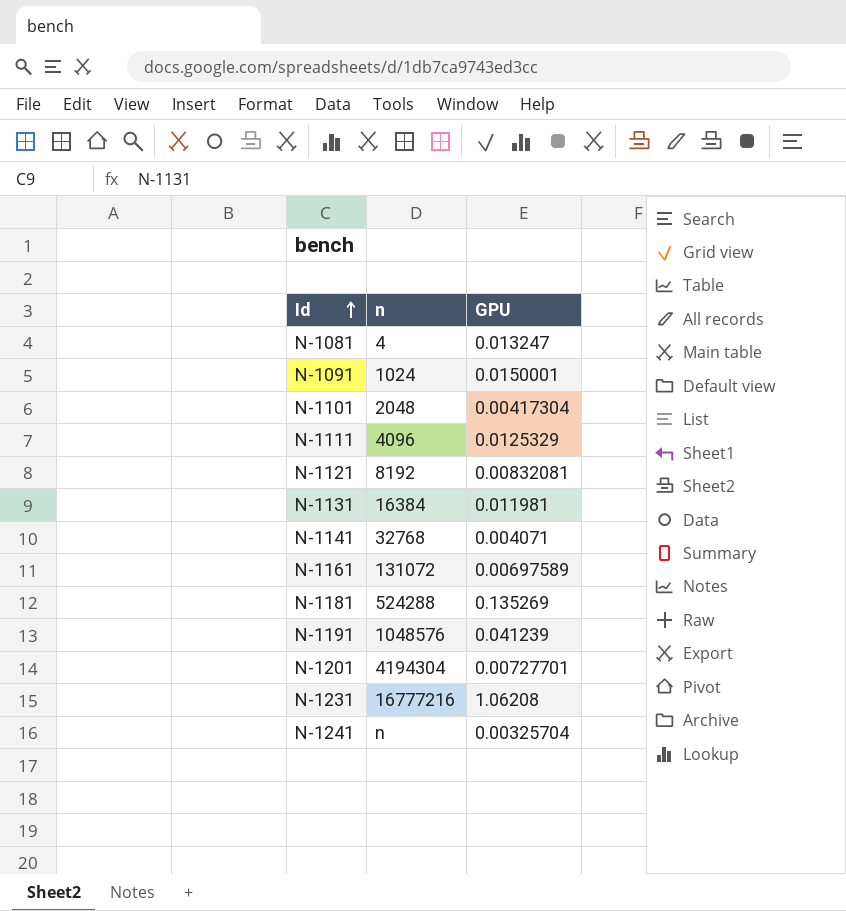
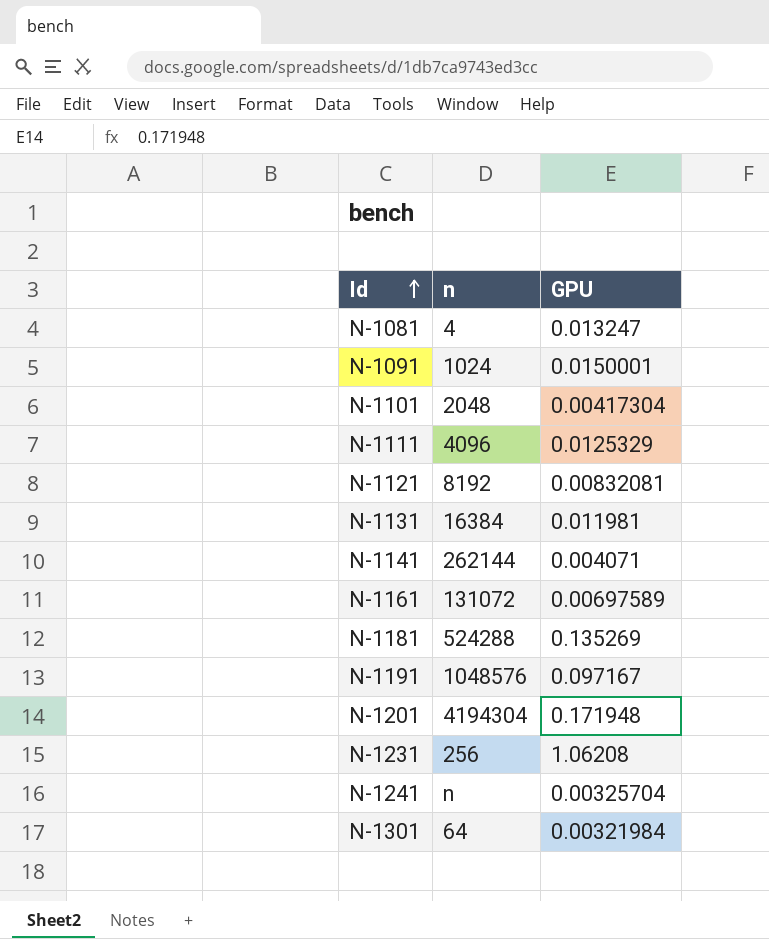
N-1141 | n: 32768 -> 262144
N-1191 | GPU: 0.041239 -> 0.097167
N-1201 | GPU: 0.00727701 -> 0.171948
N-1231 | n: 16777216 -> 256
row N-1301: none -> 64 | 0.00321984

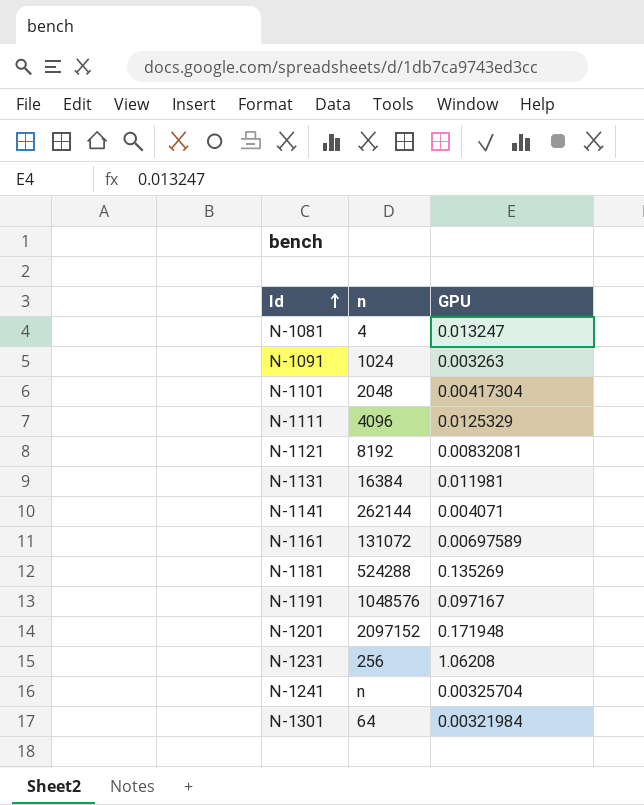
N-1091 | GPU: 0.0150001 -> 0.003263
N-1201 | n: 4194304 -> 2097152

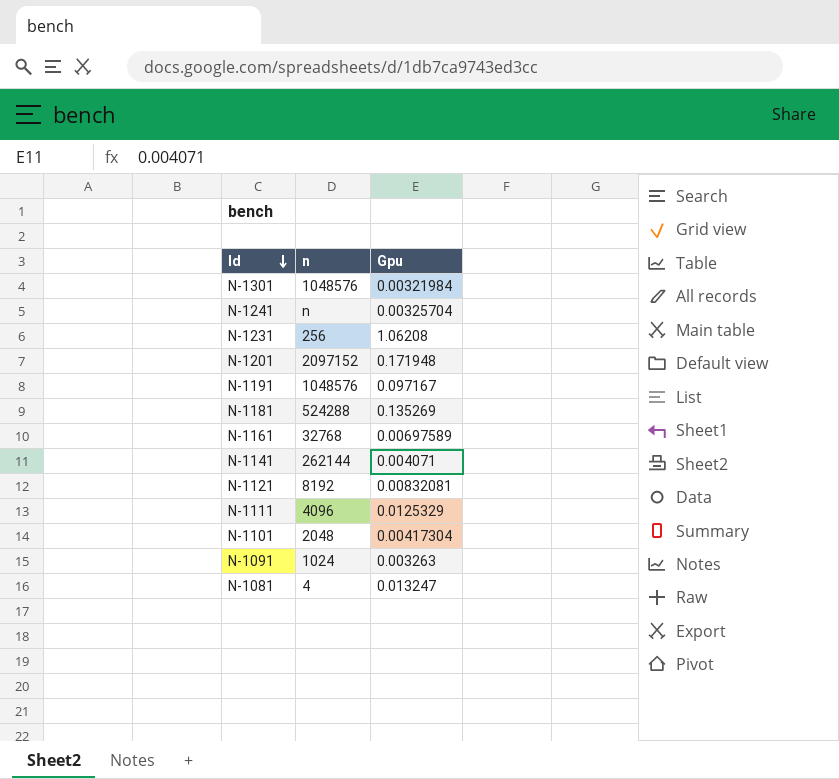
row order: Id ascending -> Id descending
column name: GPU -> Gpu
row N-1131: 16384 | 0.011981 -> none
N-1301 | n: 64 -> 1048576
N-1161 | n: 131072 -> 32768

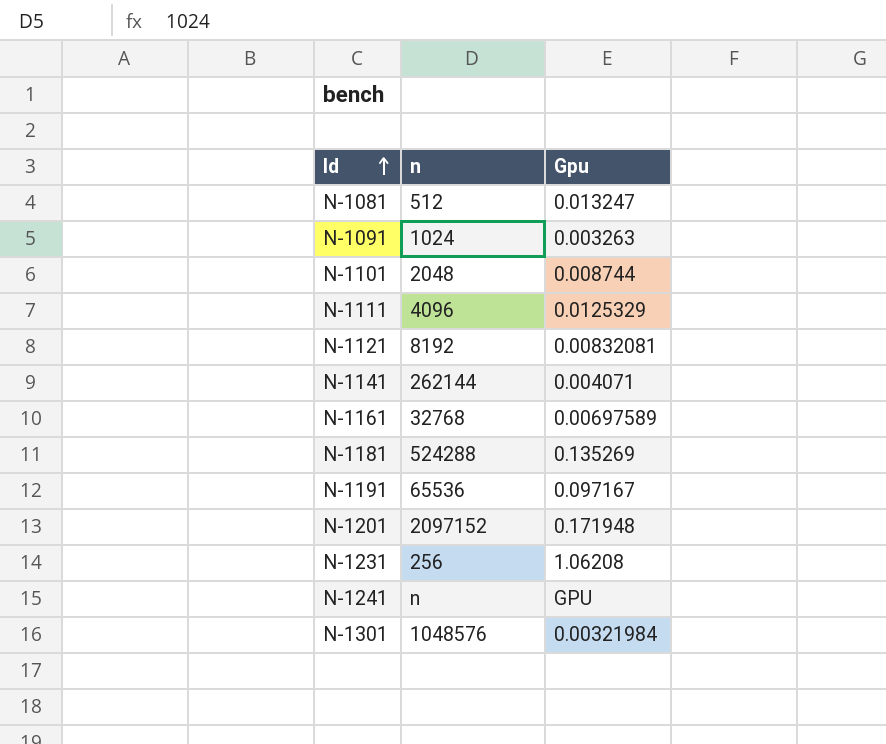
row order: Id descending -> Id ascending
N-1081 | n: 4 -> 512
N-1101 | Gpu: 0.00417304 -> 0.008744
N-1191 | n: 1048576 -> 65536
N-1241 | Gpu: 0.00325704 -> GPU

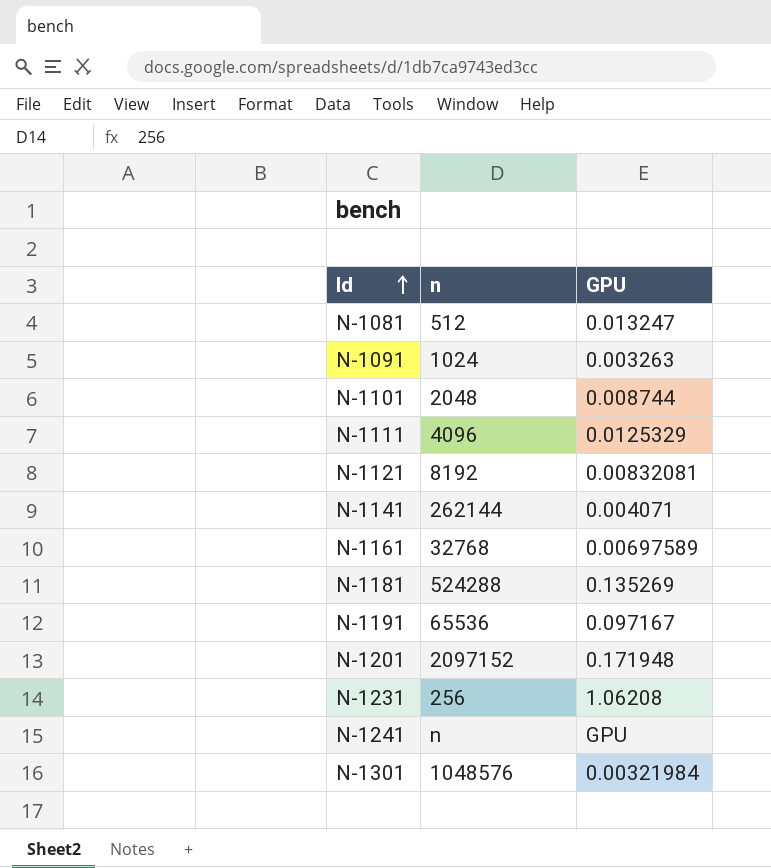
column name: Gpu -> GPU

